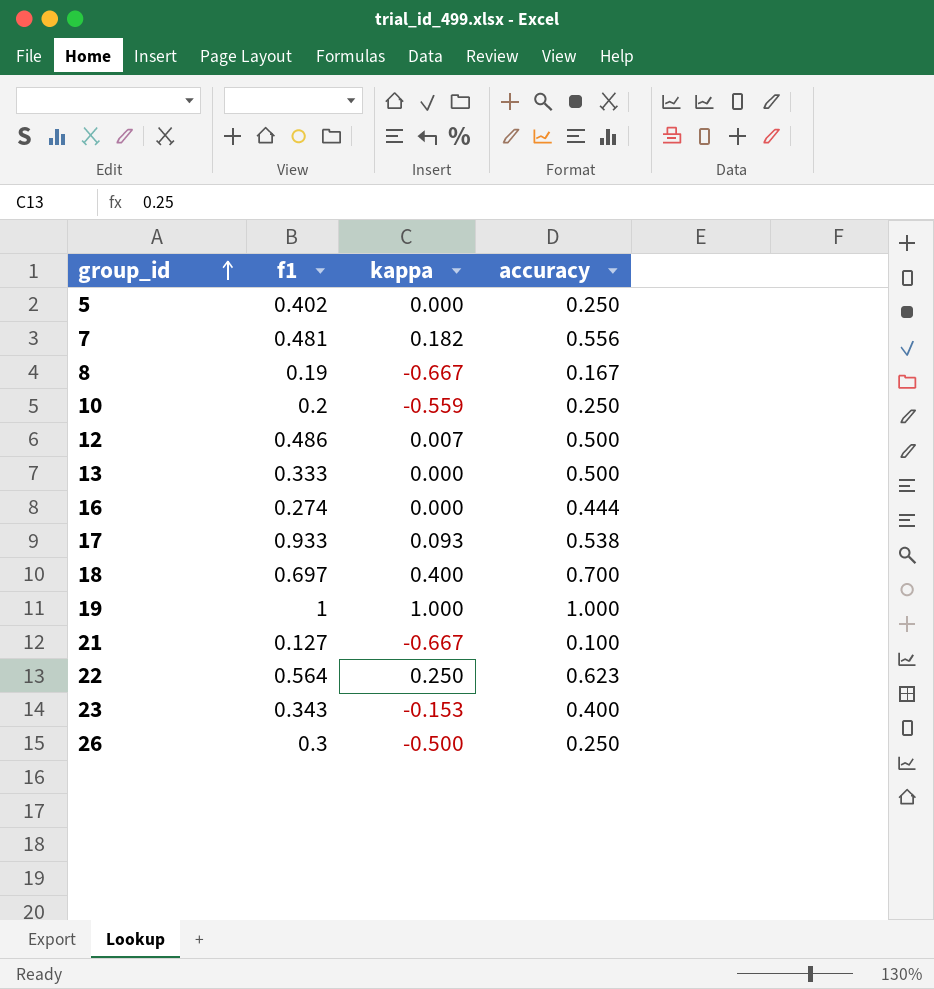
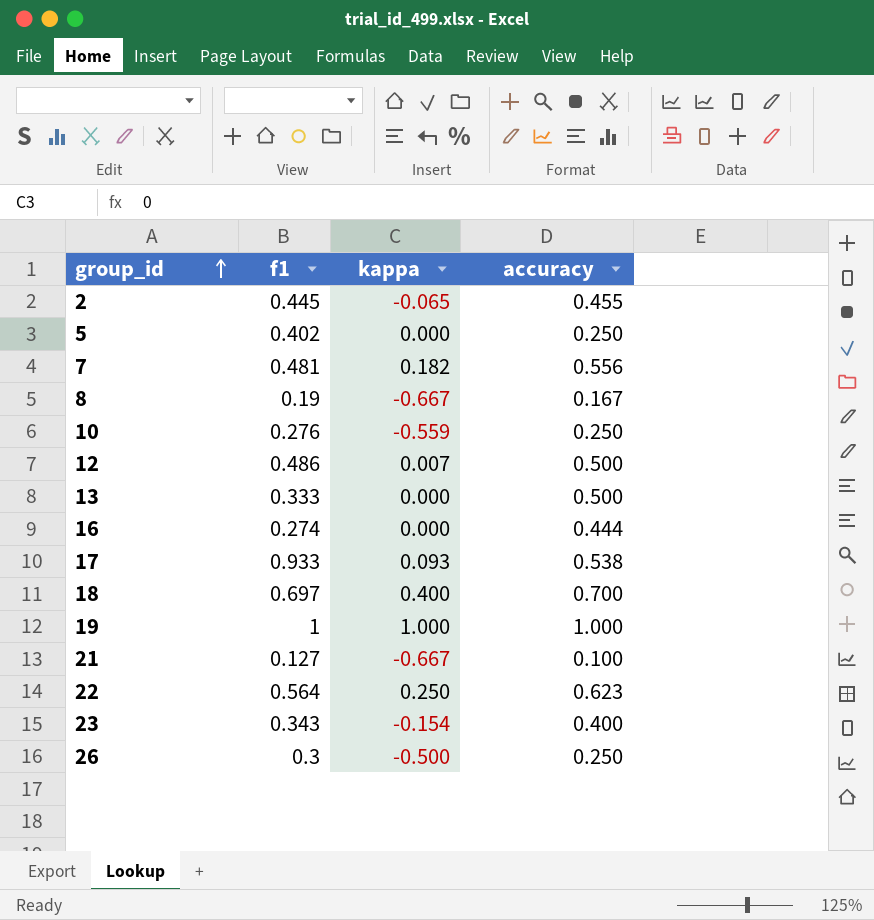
row 2: none -> 0.445 | -0.065 | 0.455
10 | f1: 0.2 -> 0.276
23 | kappa: -0.153 -> -0.154

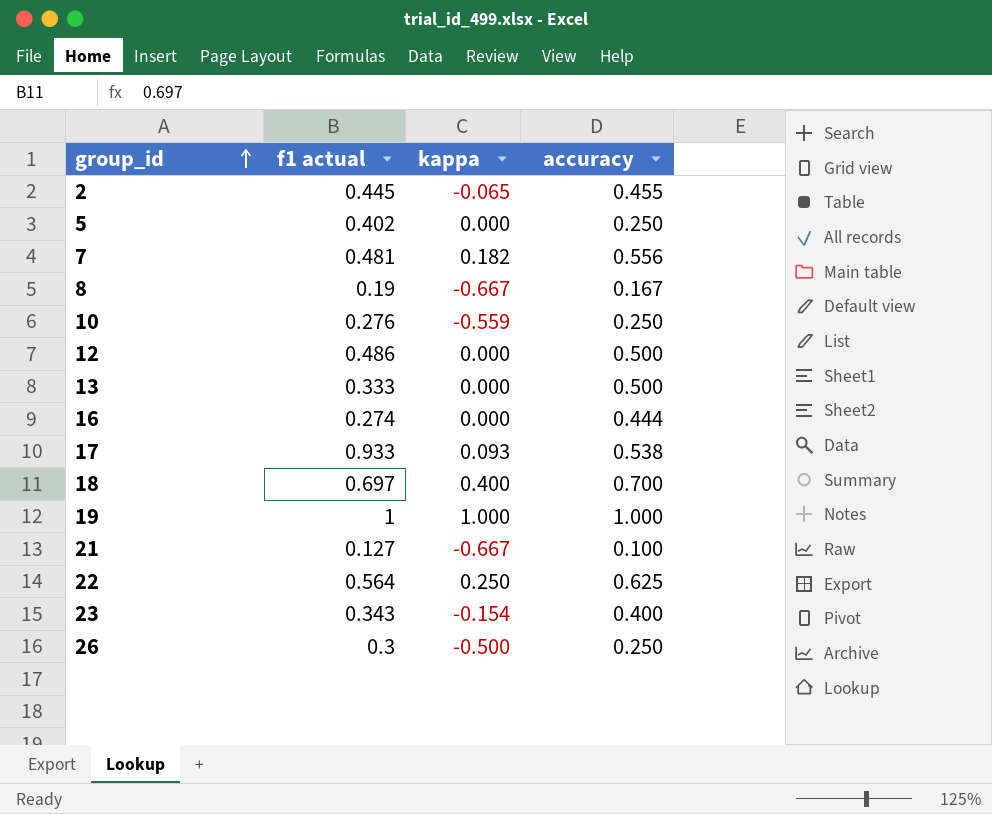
column name: f1 -> f1 actual
12 | kappa: 0.007 -> 0.000
22 | accuracy: 0.623 -> 0.625

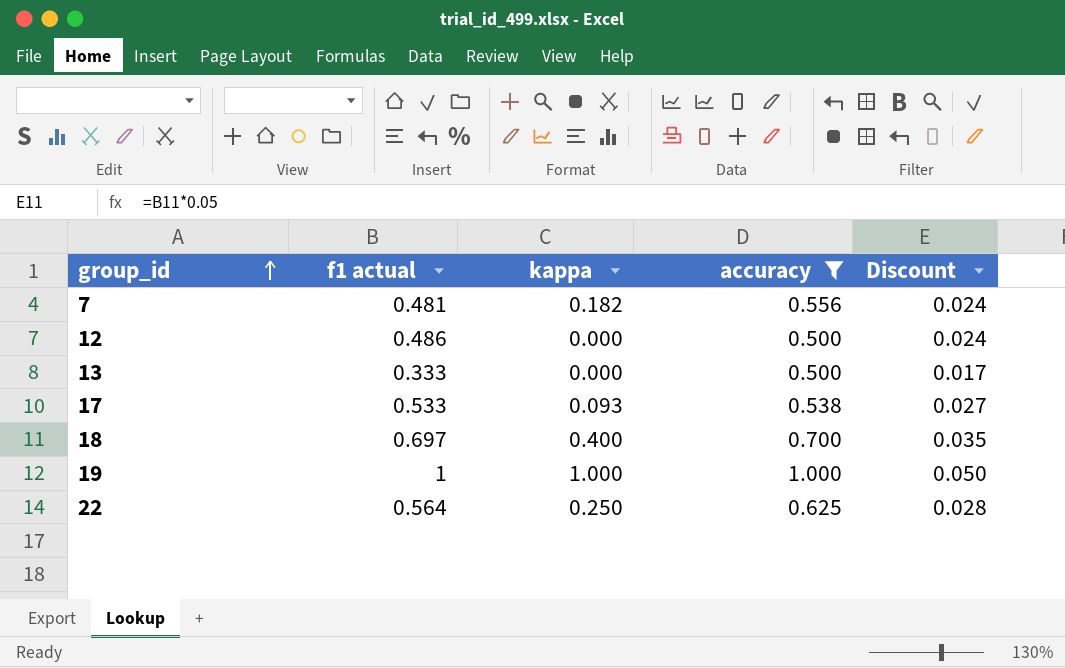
filter: none -> accuracy >= 0.500
column Discount | formula: none -> [f1 actual] * 0.05
17 | f1 actual: 0.933 -> 0.533

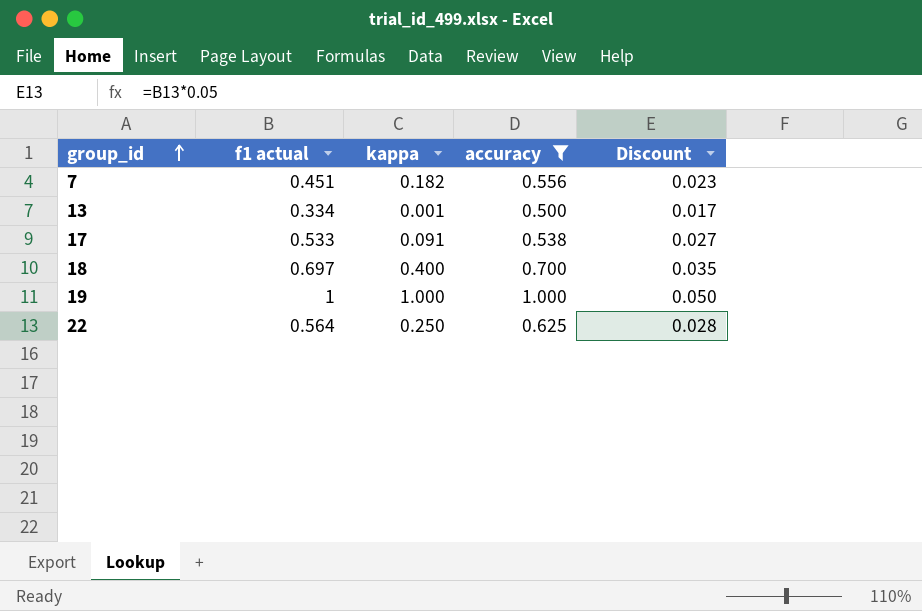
row 12: 0.486 | 0.000 | 0.500 | 0.024 -> none
7 | f1 actual: 0.481 -> 0.451
7 | Discount: 0.024 -> 0.023
13 | f1 actual: 0.333 -> 0.334
13 | kappa: 0.000 -> 0.001
17 | kappa: 0.093 -> 0.091

